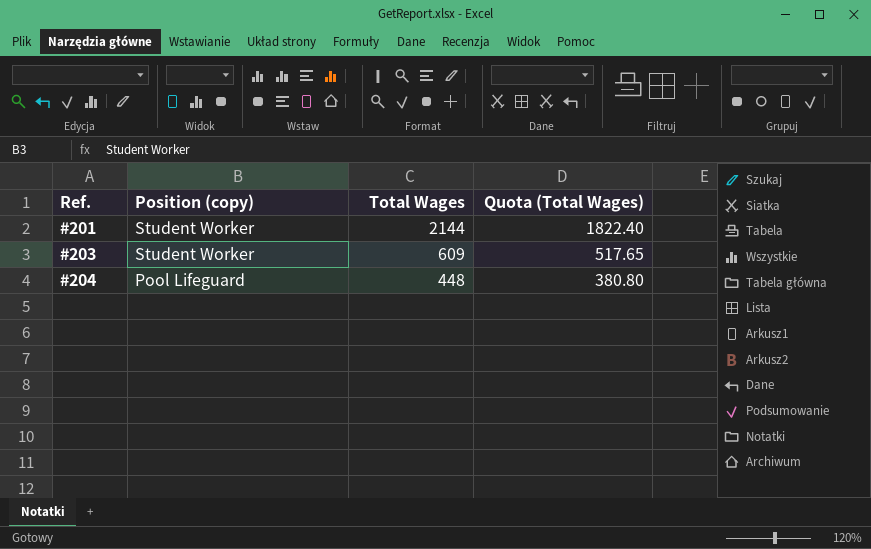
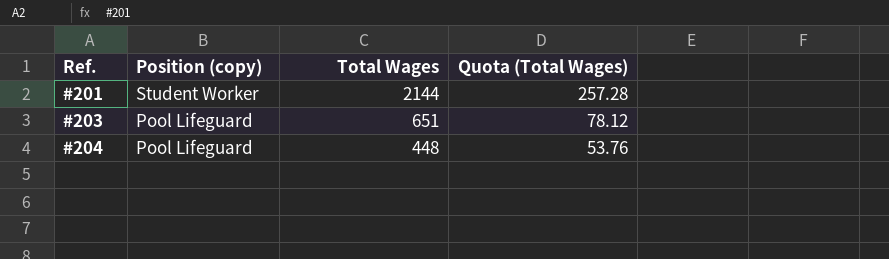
column Quota (Total Wages) | formula: [Total Wages] * 0.85 -> [Total Wages] * 0.12
#203 | Position (copy): Student Worker -> Pool Lifeguard
#203 | Total Wages: 609 -> 651

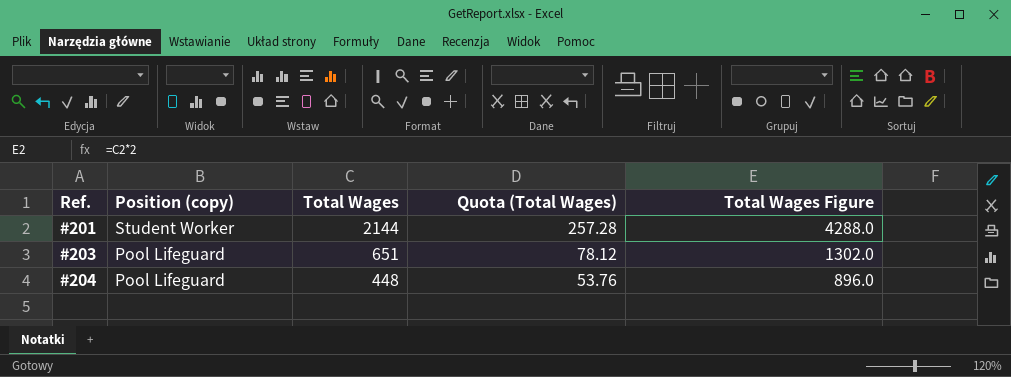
column Total Wages Figure | formula: none -> [Total Wages] * 2

